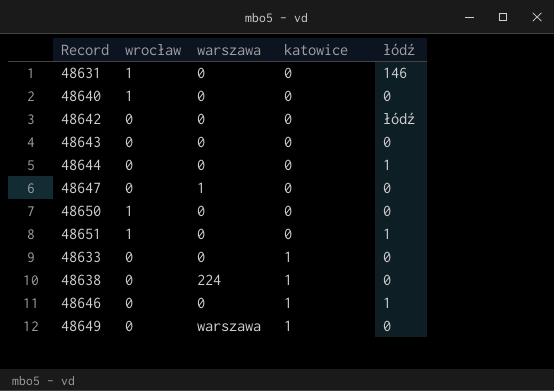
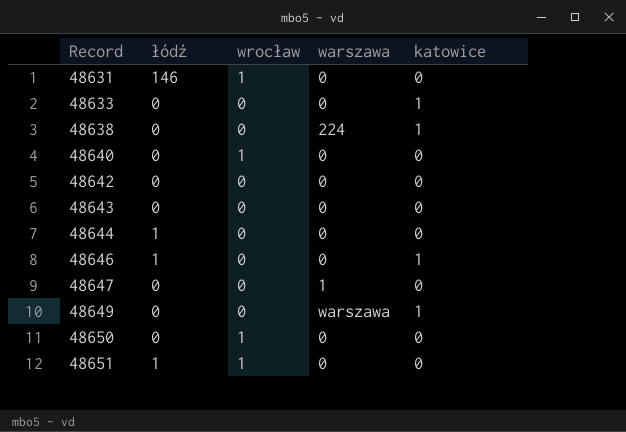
row order: katowice ascending -> Record ascending
column łódź | position: 5 -> 2
48642 | łódź: łódź -> 0

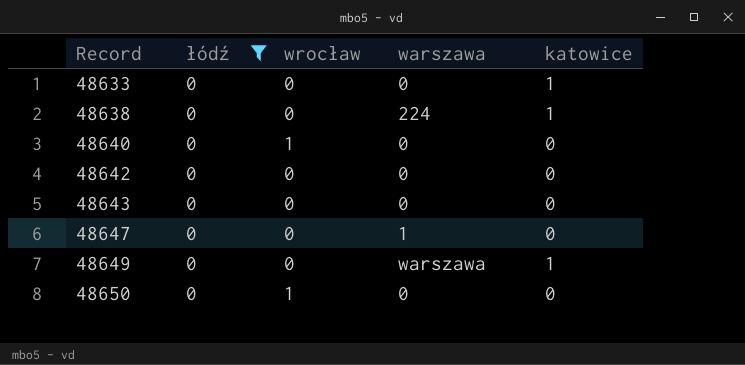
filter: none -> łódź = 0

